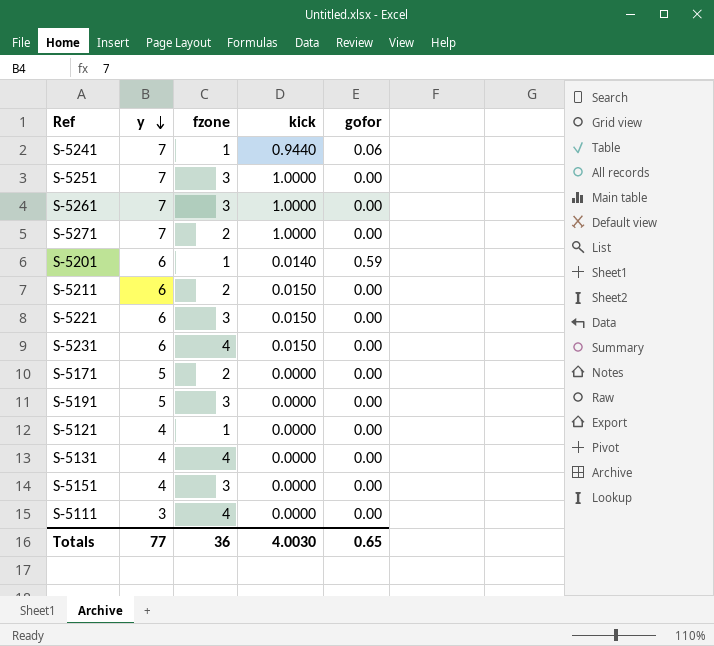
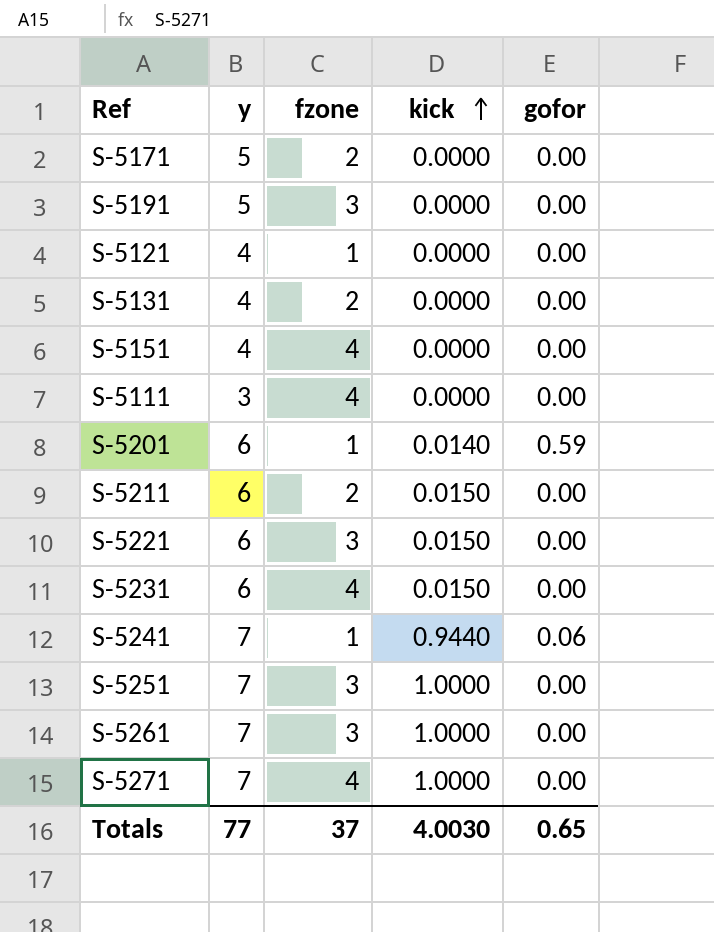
row order: y descending -> kick ascending
S-5131 | fzone: 4 -> 2
S-5151 | fzone: 3 -> 4
S-5271 | fzone: 2 -> 4
Totals | fzone: 36 -> 37

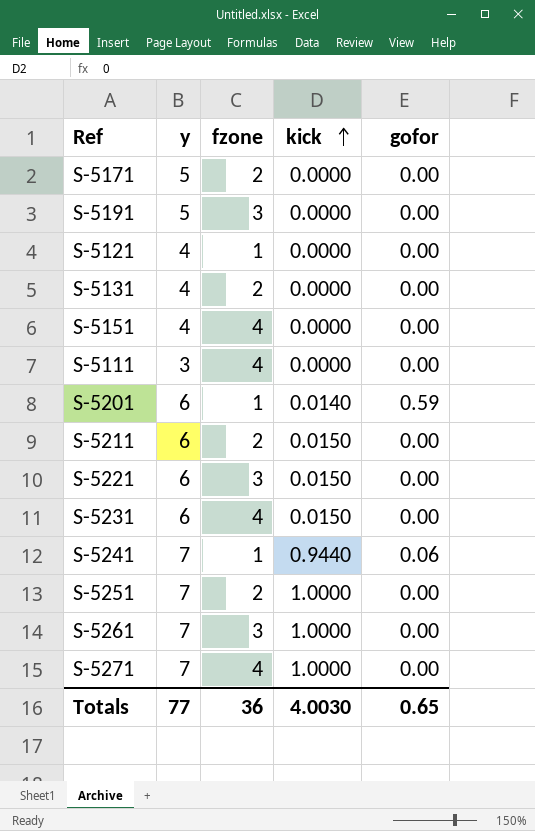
S-5251 | fzone: 3 -> 2
Totals | fzone: 37 -> 36

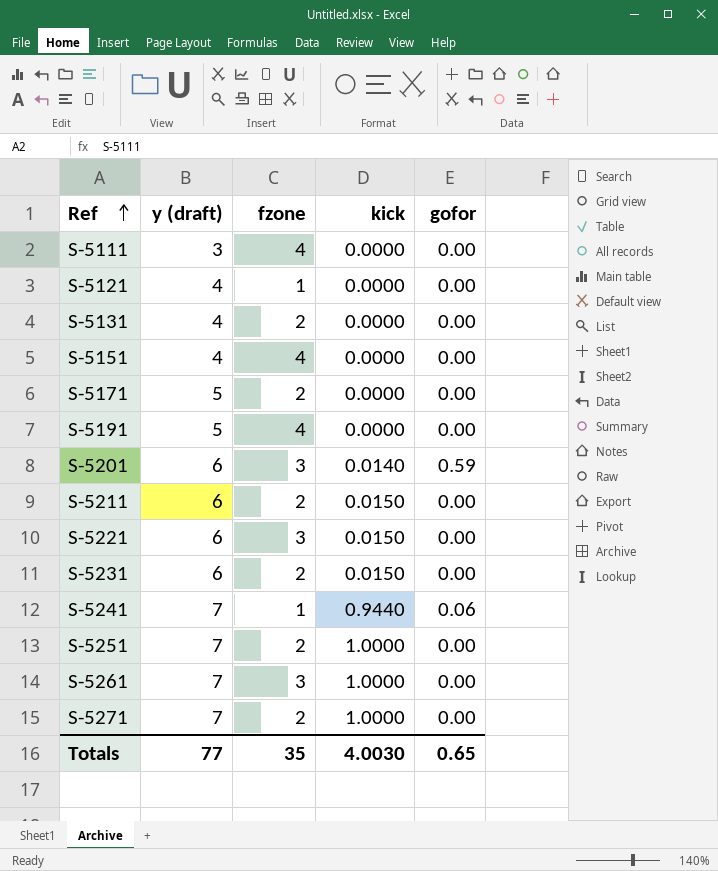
row order: kick ascending -> Ref ascending
column name: y -> y (draft)
S-5191 | fzone: 3 -> 4
S-5201 | fzone: 1 -> 3
S-5231 | fzone: 4 -> 2
S-5271 | fzone: 4 -> 2
Totals | fzone: 36 -> 35

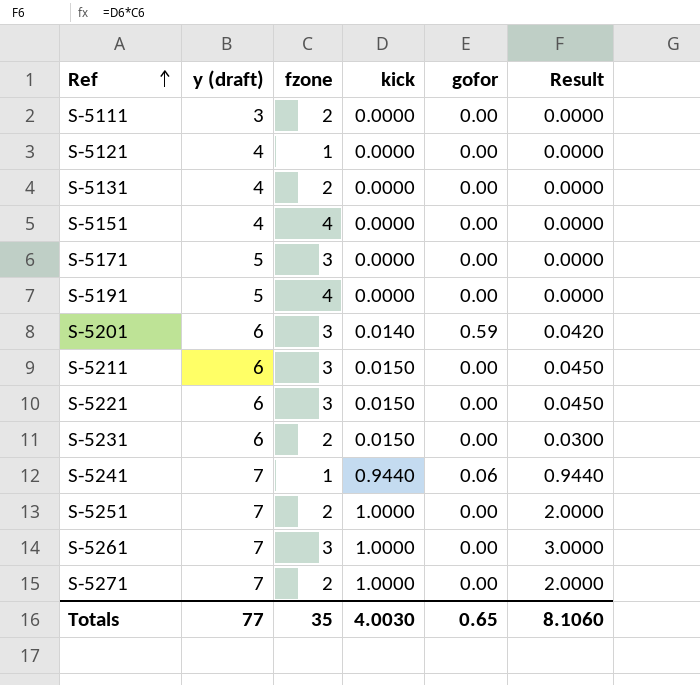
column Result | formula: none -> [fzone] * [kick]
S-5111 | fzone: 4 -> 2
S-5171 | fzone: 2 -> 3
S-5211 | fzone: 2 -> 3

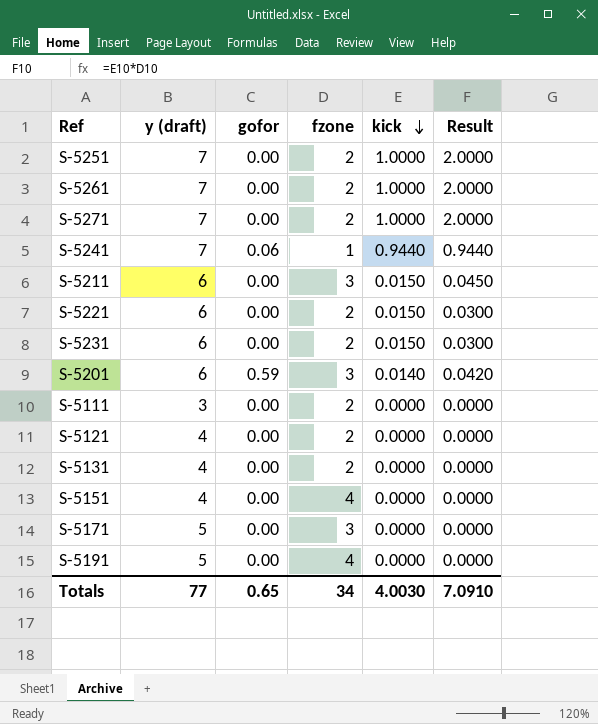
row order: Ref ascending -> kick descending
column gofor | position: 5 -> 3
S-5261 | fzone: 3 -> 2
S-5261 | Result: 3.0000 -> 2.0000
S-5221 | fzone: 3 -> 2
S-5221 | Result: 0.0450 -> 0.0300
S-5121 | fzone: 1 -> 2
Totals | fzone: 35 -> 34
Totals | Result: 8.1060 -> 7.0910

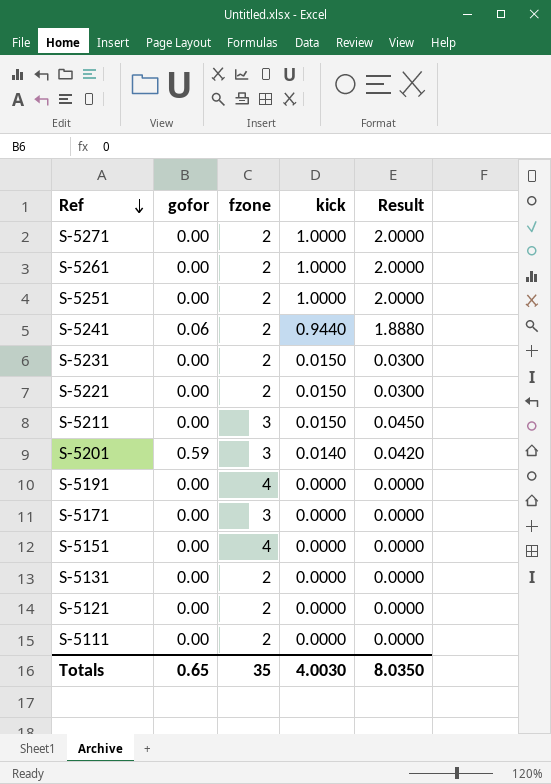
row order: kick descending -> Ref descending
column y (draft) | position: 2 -> none
S-5241 | fzone: 1 -> 2
S-5241 | Result: 0.9440 -> 1.8880
Totals | fzone: 34 -> 35
Totals | Result: 7.0910 -> 8.0350

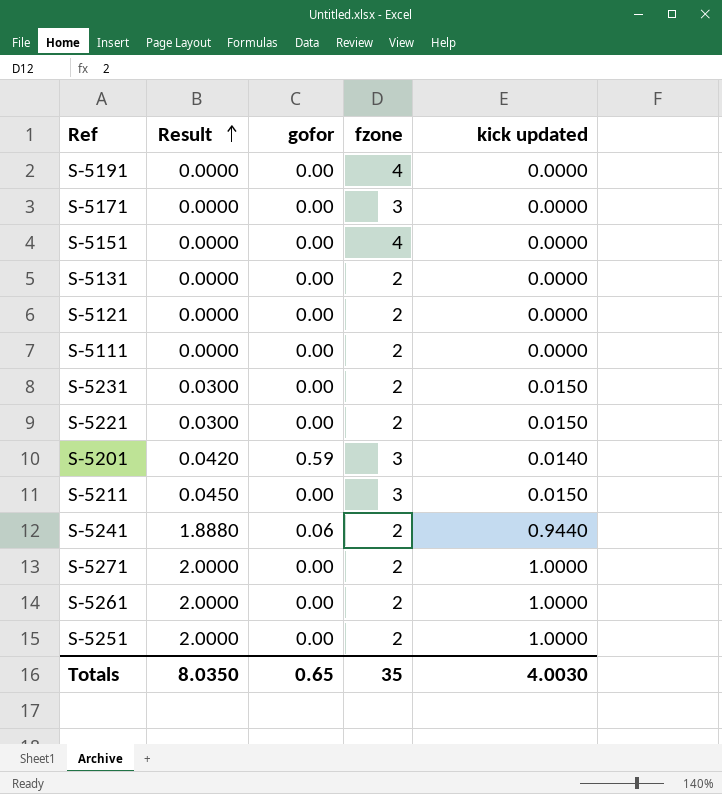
row order: Ref descending -> Result ascending
column Result | position: 5 -> 2
column name: kick -> kick updated

